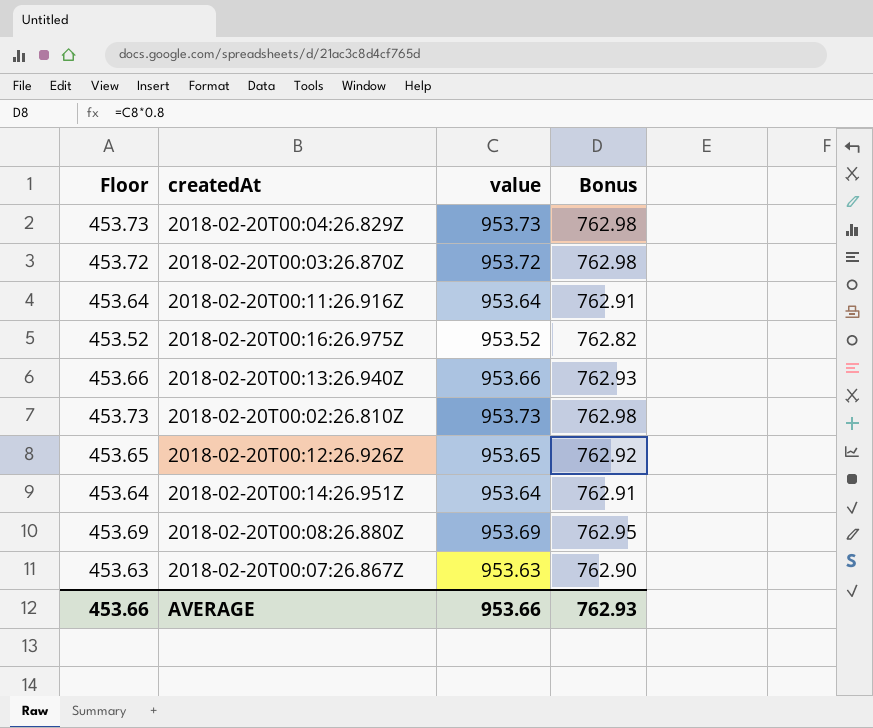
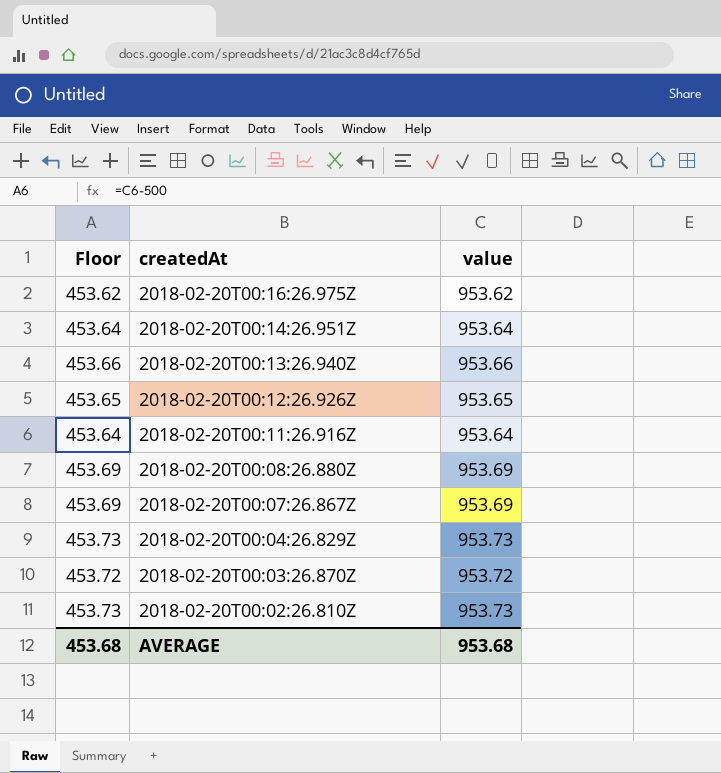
row order: none -> createdAt descending
column Bonus | formula: [value] * 0.8 -> none
2018-02-20T00:16:26.975Z | Floor: 453.52 -> 453.62
2018-02-20T00:16:26.975Z | value: 953.52 -> 953.62
2018-02-20T00:07:26.867Z | Floor: 453.63 -> 453.69
2018-02-20T00:07:26.867Z | value: 953.63 -> 953.69
AVERAGE | Floor: 453.66 -> 453.68
AVERAGE | value: 953.66 -> 953.68

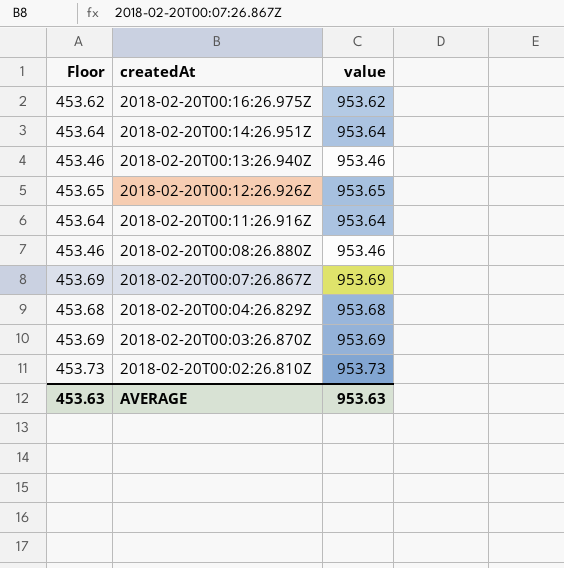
2018-02-20T00:13:26.940Z | Floor: 453.66 -> 453.46
2018-02-20T00:13:26.940Z | value: 953.66 -> 953.46
2018-02-20T00:08:26.880Z | Floor: 453.69 -> 453.46
2018-02-20T00:08:26.880Z | value: 953.69 -> 953.46
2018-02-20T00:04:26.829Z | Floor: 453.73 -> 453.68
2018-02-20T00:04:26.829Z | value: 953.73 -> 953.68
2018-02-20T00:03:26.870Z | Floor: 453.72 -> 453.69
2018-02-20T00:03:26.870Z | value: 953.72 -> 953.69
AVERAGE | Floor: 453.68 -> 453.63
AVERAGE | value: 953.68 -> 953.63

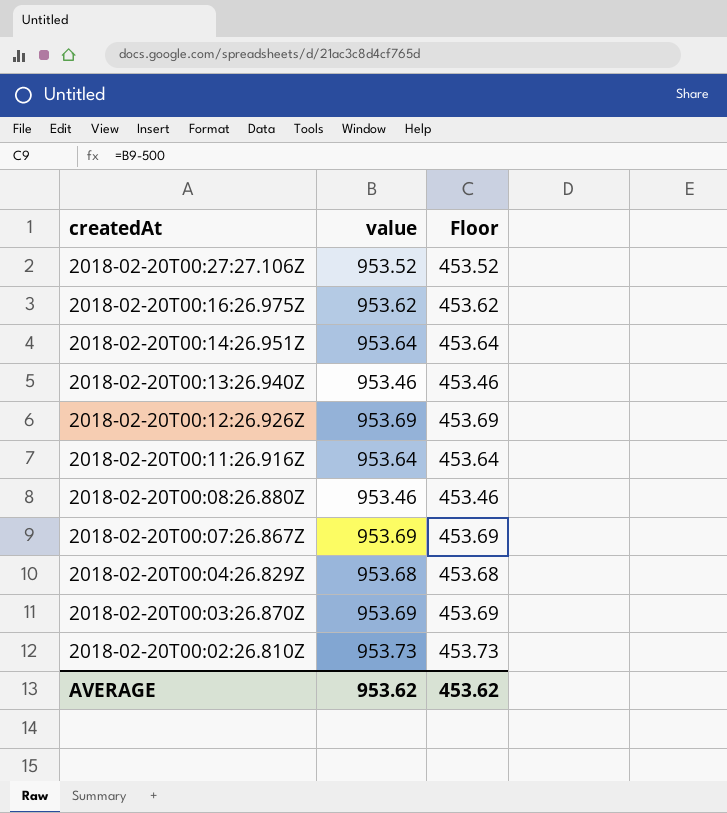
column Floor | position: 1 -> 3
row 2018-02-20T00:27:27.106Z: none -> 953.52 | 453.52
2018-02-20T00:12:26.926Z | value: 953.65 -> 953.69
2018-02-20T00:12:26.926Z | Floor: 453.65 -> 453.69
AVERAGE | value: 953.63 -> 953.62
AVERAGE | Floor: 453.63 -> 453.62

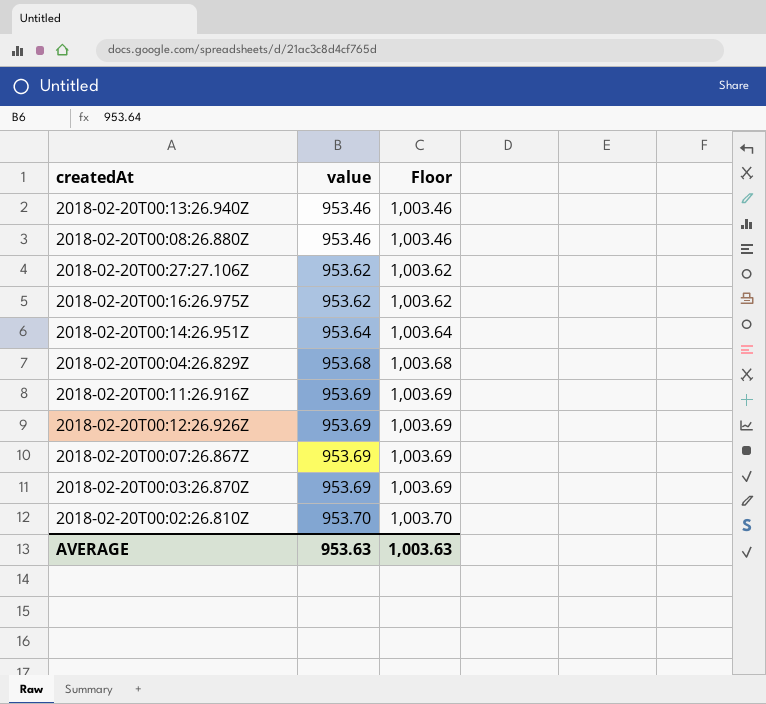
row order: createdAt descending -> value ascending
column Floor | formula: [value] - 500 -> [value] + 50
2018-02-20T00:27:27.106Z | value: 953.52 -> 953.62
2018-02-20T00:11:26.916Z | value: 953.64 -> 953.69
2018-02-20T00:02:26.810Z | value: 953.73 -> 953.70
AVERAGE | value: 953.62 -> 953.63
AVERAGE | Floor: 453.62 -> 1,003.63

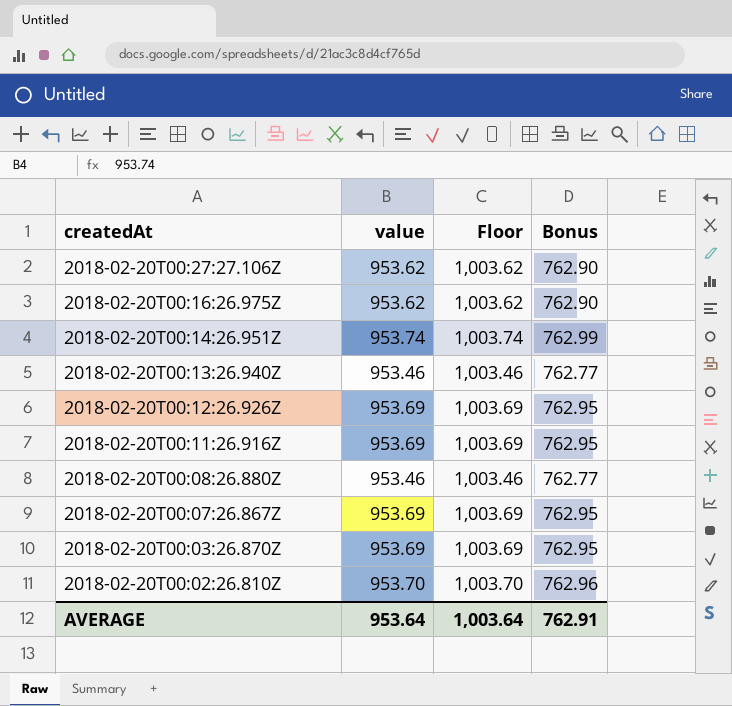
row order: value ascending -> createdAt descending
column Bonus | formula: none -> [value] * 0.8
row 2018-02-20T00:04:26.829Z: 953.68 | 1,003.68 -> none
2018-02-20T00:14:26.951Z | value: 953.64 -> 953.74
2018-02-20T00:14:26.951Z | Floor: 1,003.64 -> 1,003.74
AVERAGE | value: 953.63 -> 953.64
AVERAGE | Floor: 1,003.63 -> 1,003.64

